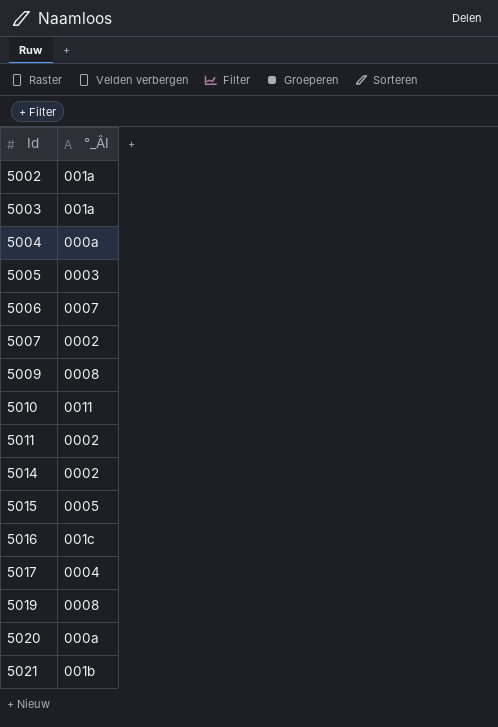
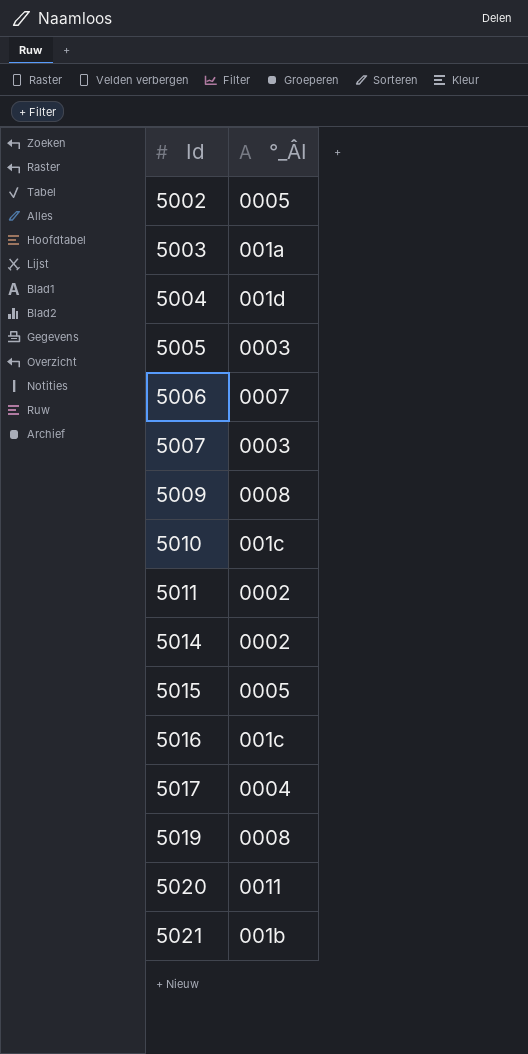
5002 | °_ÂI: 001a -> 0005
5004 | °_ÂI: 000a -> 001d
5007 | °_ÂI: 0002 -> 0003
5010 | °_ÂI: 0011 -> 001c
5020 | °_ÂI: 000a -> 0011

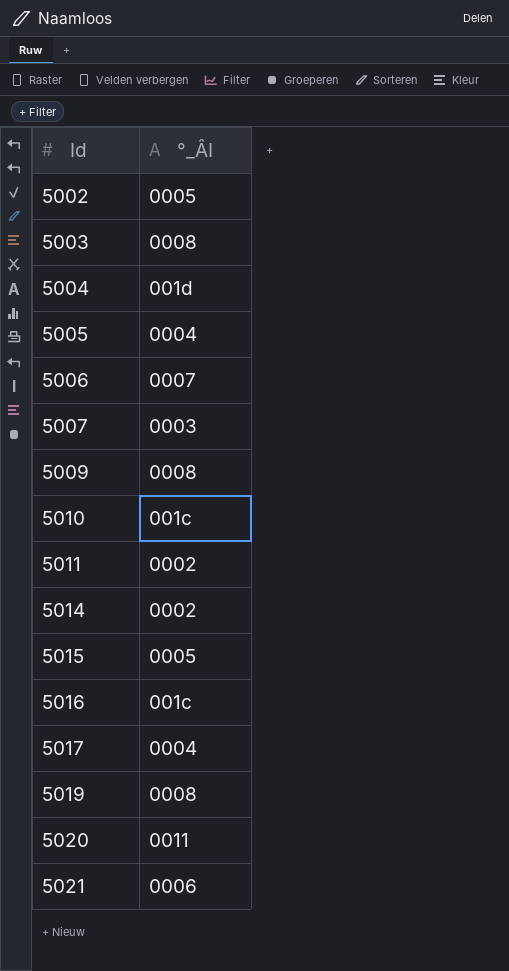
5003 | °_ÂI: 001a -> 0008
5005 | °_ÂI: 0003 -> 0004
5021 | °_ÂI: 001b -> 0006

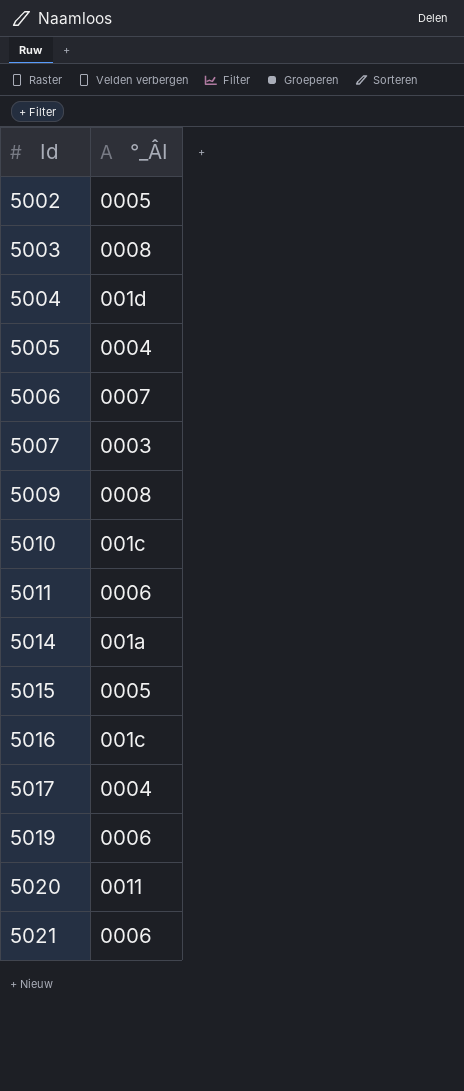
5011 | °_ÂI: 0002 -> 0006
5014 | °_ÂI: 0002 -> 001a
5019 | °_ÂI: 0008 -> 0006

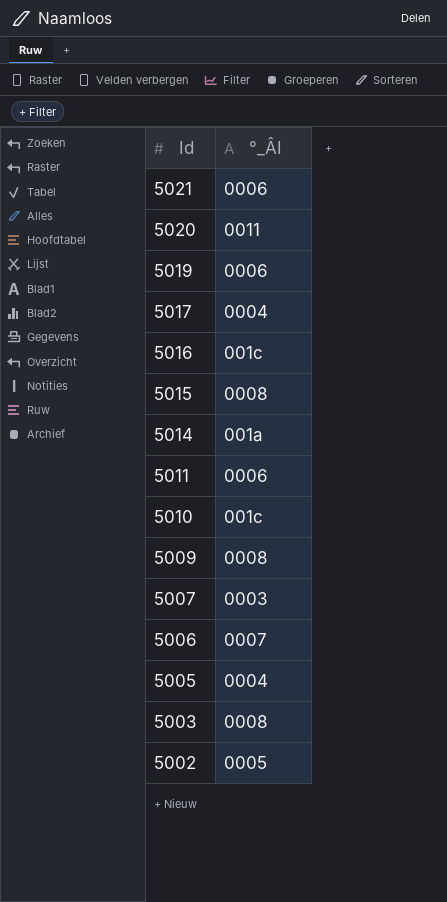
row order: Id ascending -> Id descending
row 5004: 001d -> none
5015 | °_ÂI: 0005 -> 0008

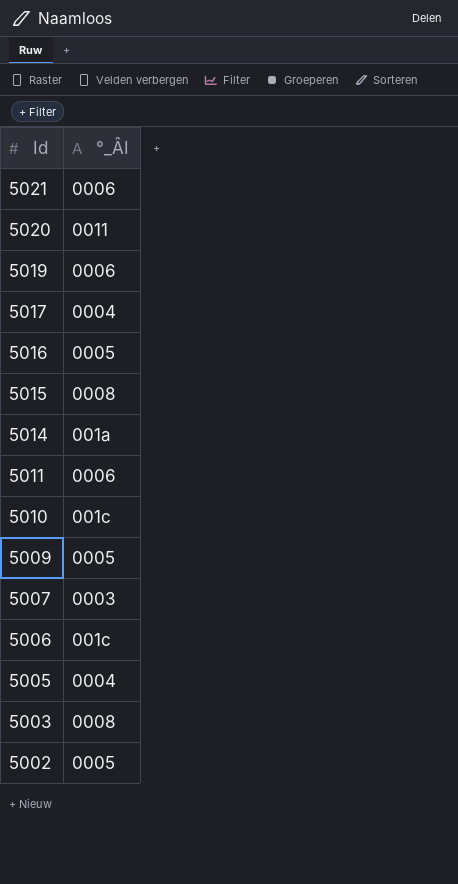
5016 | °_ÂI: 001c -> 0005
5009 | °_ÂI: 0008 -> 0005
5006 | °_ÂI: 0007 -> 001c

